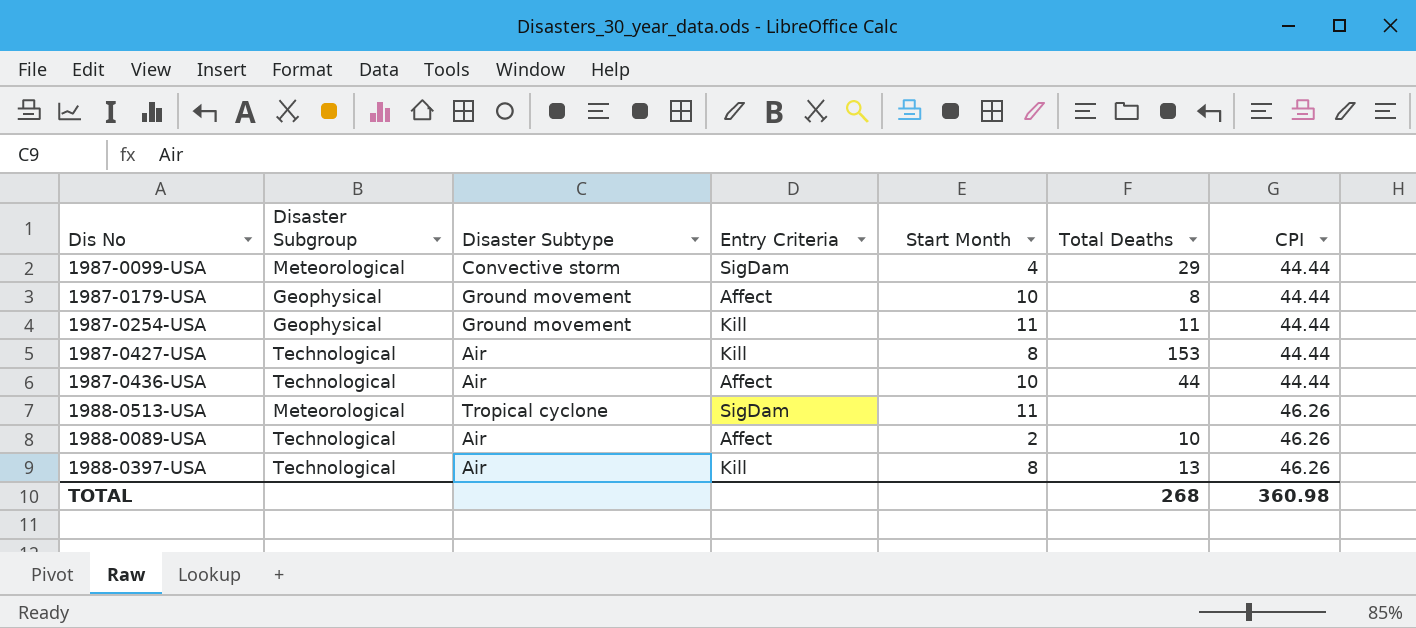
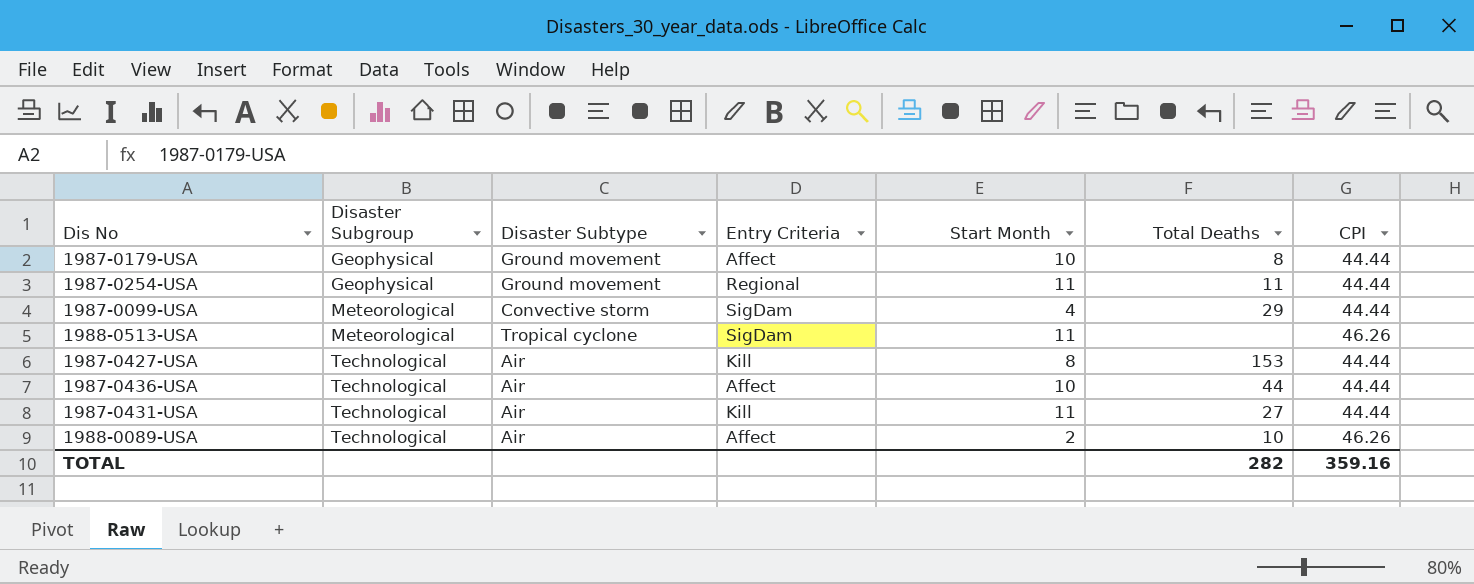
row order: CPI ascending -> Disaster Subgroup ascending
row 1988-0397-USA: Technological | Air | Kill | 8 | 13 | 46.26 -> none
1987-0254-USA | Entry Criteria: Kill -> Regional
row 1987-0431-USA: none -> Technological | Air | Kill | 11 | 27 | 44.44
TOTAL | Total Deaths: 268 -> 282
TOTAL | CPI: 360.98 -> 359.16

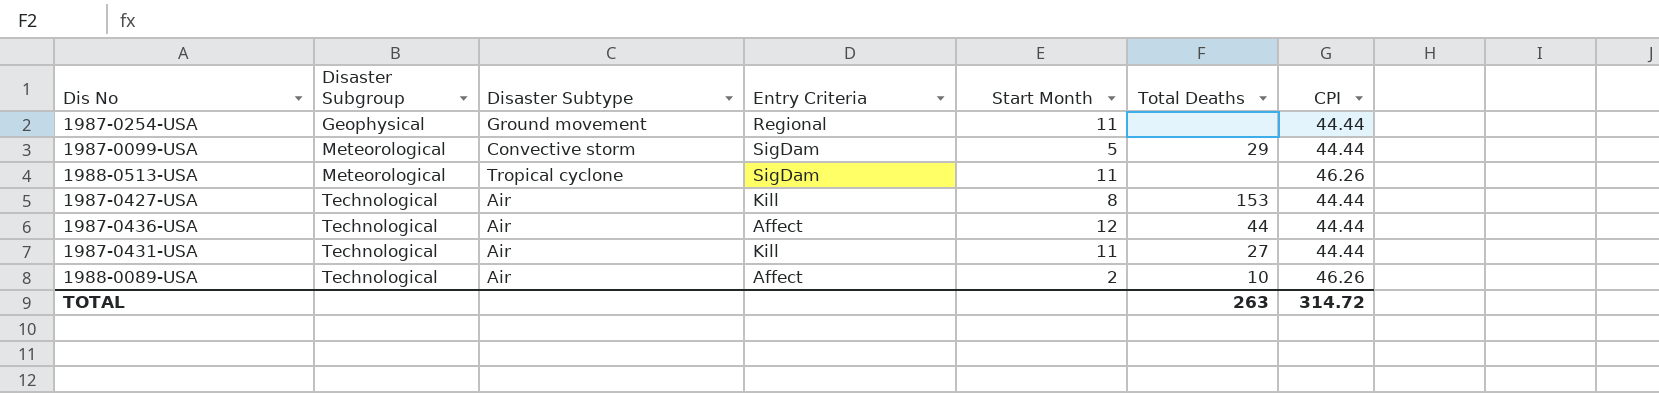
row 1987-0179-USA: Geophysical | Ground movement | Affect | 10 | 8 | 44.44 -> none
1987-0254-USA | Total Deaths: 11 -> none
1987-0099-USA | Start Month: 4 -> 5
1987-0436-USA | Start Month: 10 -> 12
TOTAL | Total Deaths: 282 -> 263
TOTAL | CPI: 359.16 -> 314.72

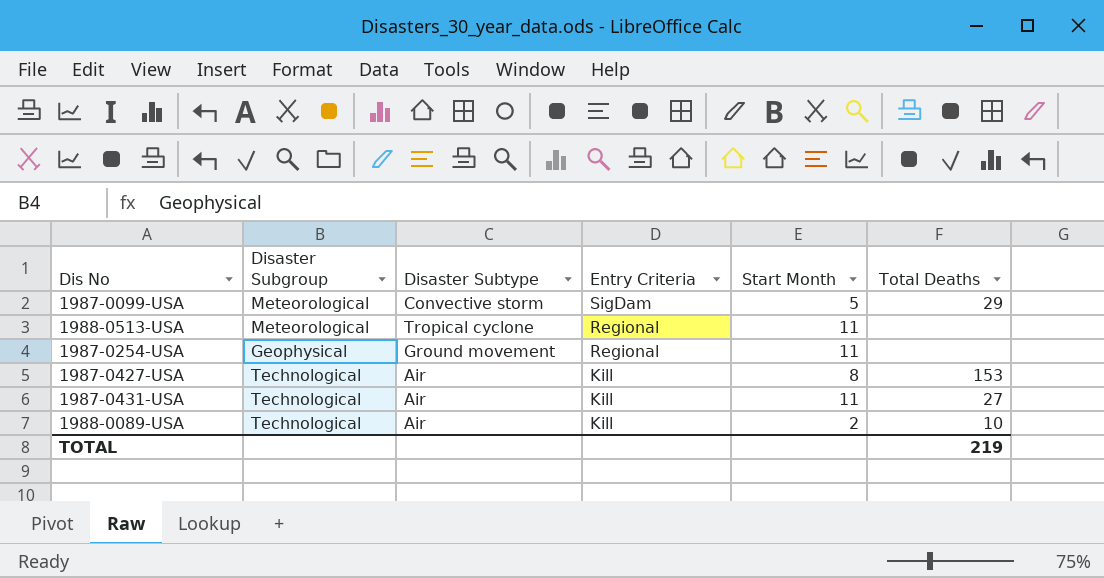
row order: Disaster Subgroup ascending -> Entry Criteria descending
column CPI | position: 7 -> none
row 1987-0436-USA: Technological | Air | Affect | 12 | 44 | 44.44 -> none
1988-0513-USA | Entry Criteria: SigDam -> Regional
1988-0089-USA | Entry Criteria: Affect -> Kill
TOTAL | Total Deaths: 263 -> 219

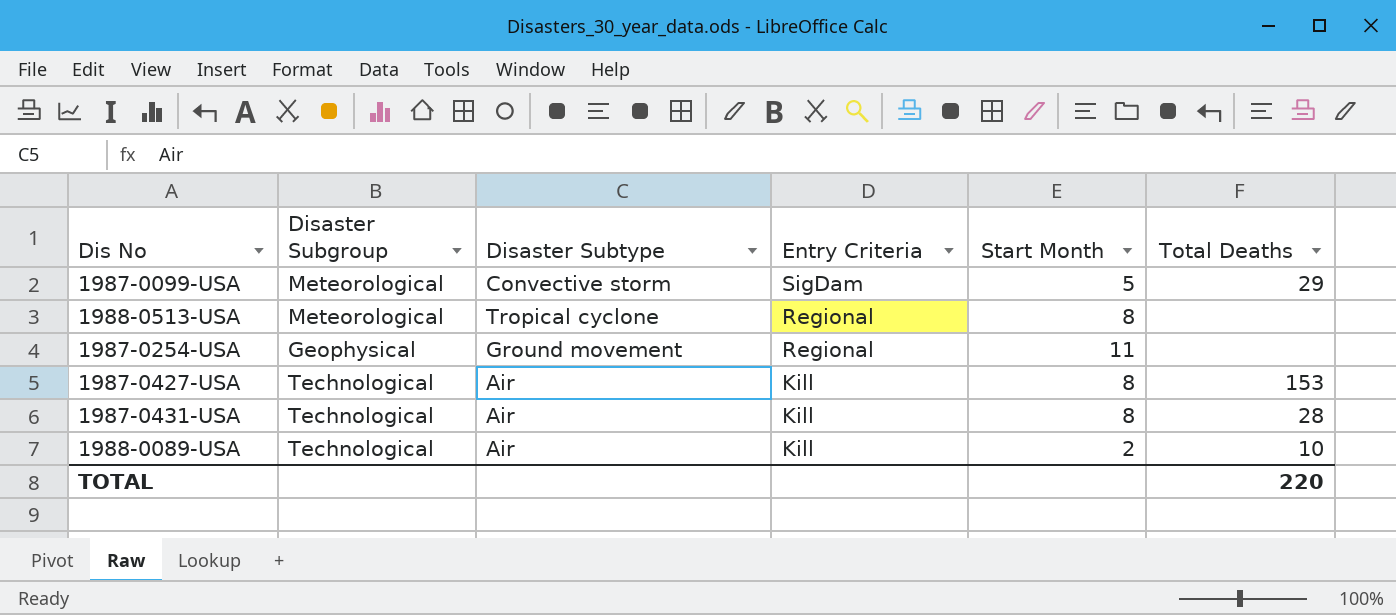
1988-0513-USA | Start Month: 11 -> 8
1987-0431-USA | Start Month: 11 -> 8
1987-0431-USA | Total Deaths: 27 -> 28
TOTAL | Total Deaths: 219 -> 220

